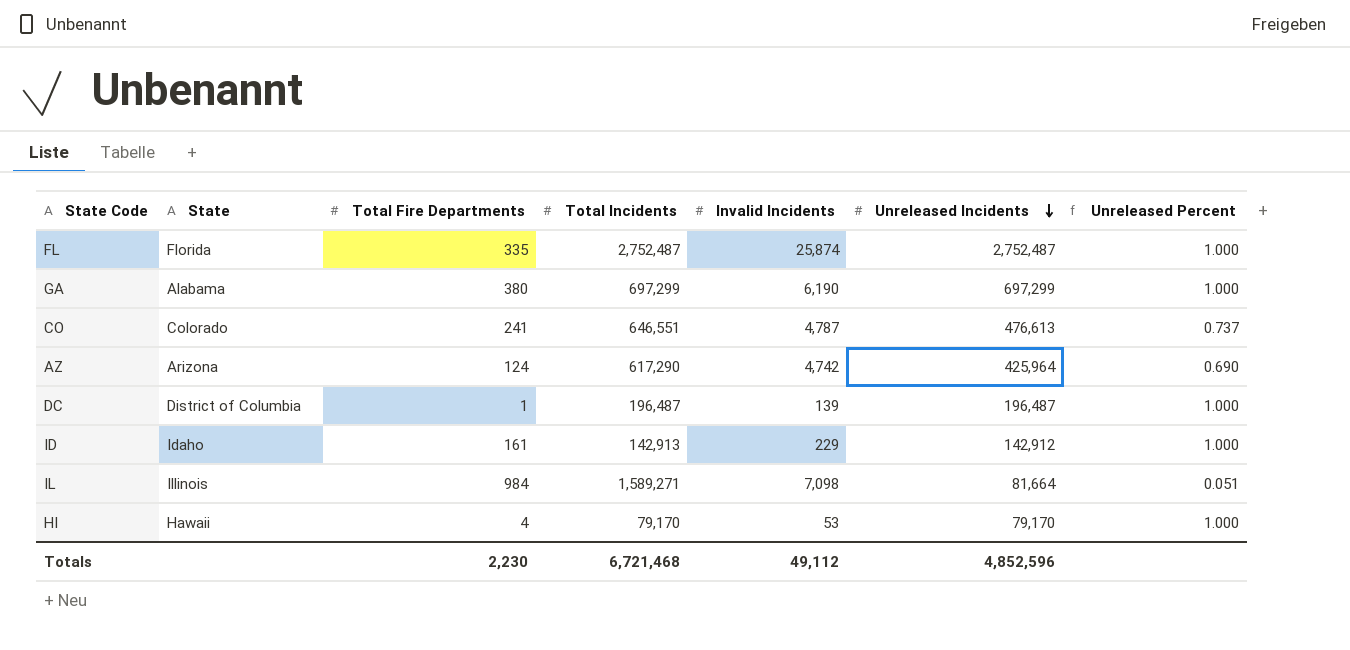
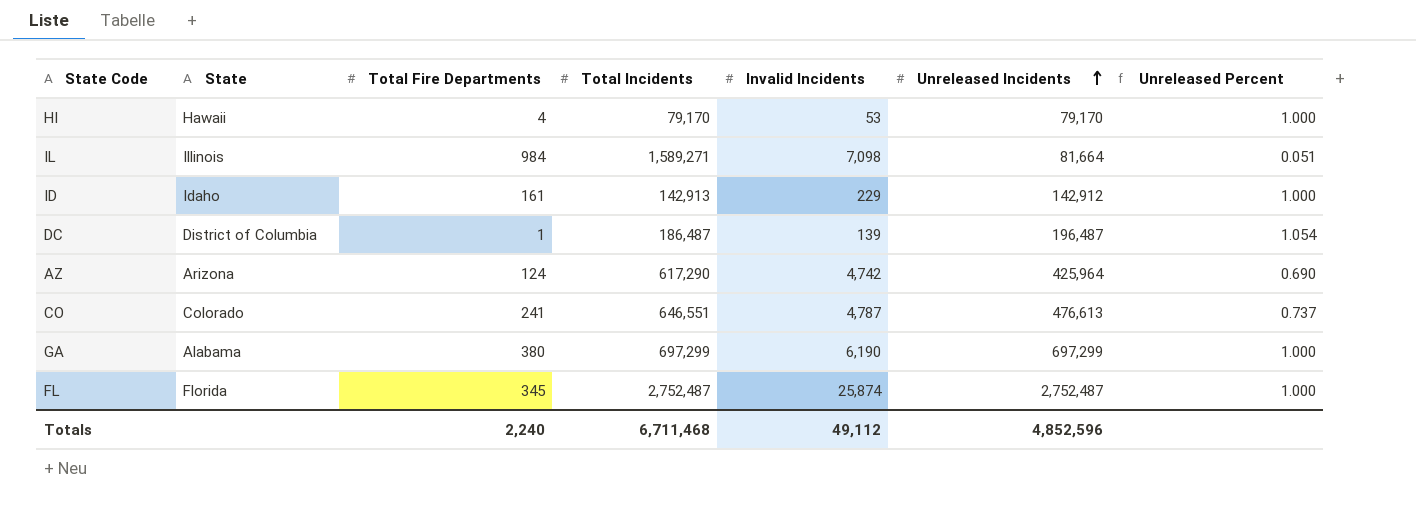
row order: Unreleased Incidents descending -> Unreleased Incidents ascending
DC | Total Incidents: 196,487 -> 186,487
DC | Unreleased Percent: 1.000 -> 1.054
FL | Total Fire Departments: 335 -> 345
Totals | Total Fire Departments: 2,230 -> 2,240
Totals | Total Incidents: 6,721,468 -> 6,711,468

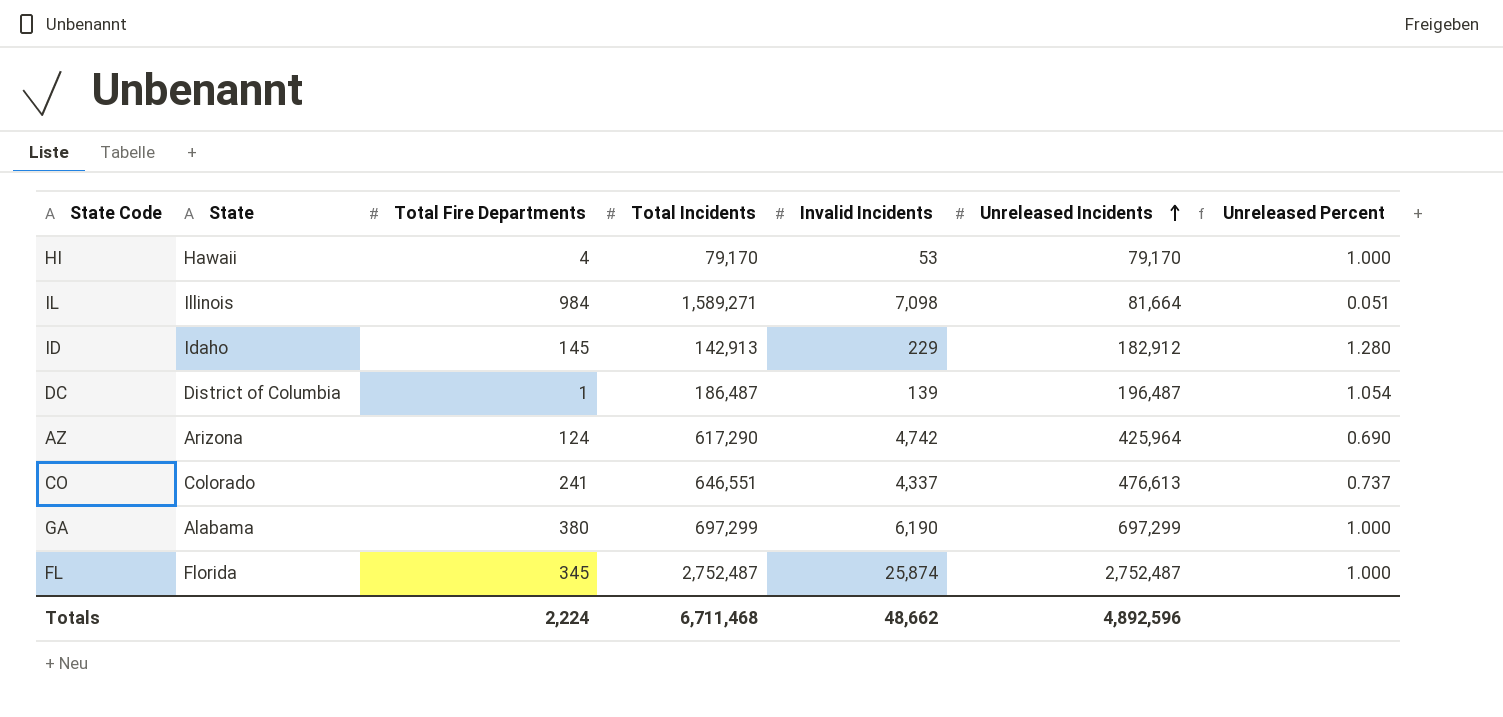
ID | Total Fire Departments: 161 -> 145
ID | Unreleased Incidents: 142,912 -> 182,912
ID | Unreleased Percent: 1.000 -> 1.280
CO | Invalid Incidents: 4,787 -> 4,337
Totals | Total Fire Departments: 2,240 -> 2,224
Totals | Invalid Incidents: 49,112 -> 48,662
Totals | Unreleased Incidents: 4,852,596 -> 4,892,596

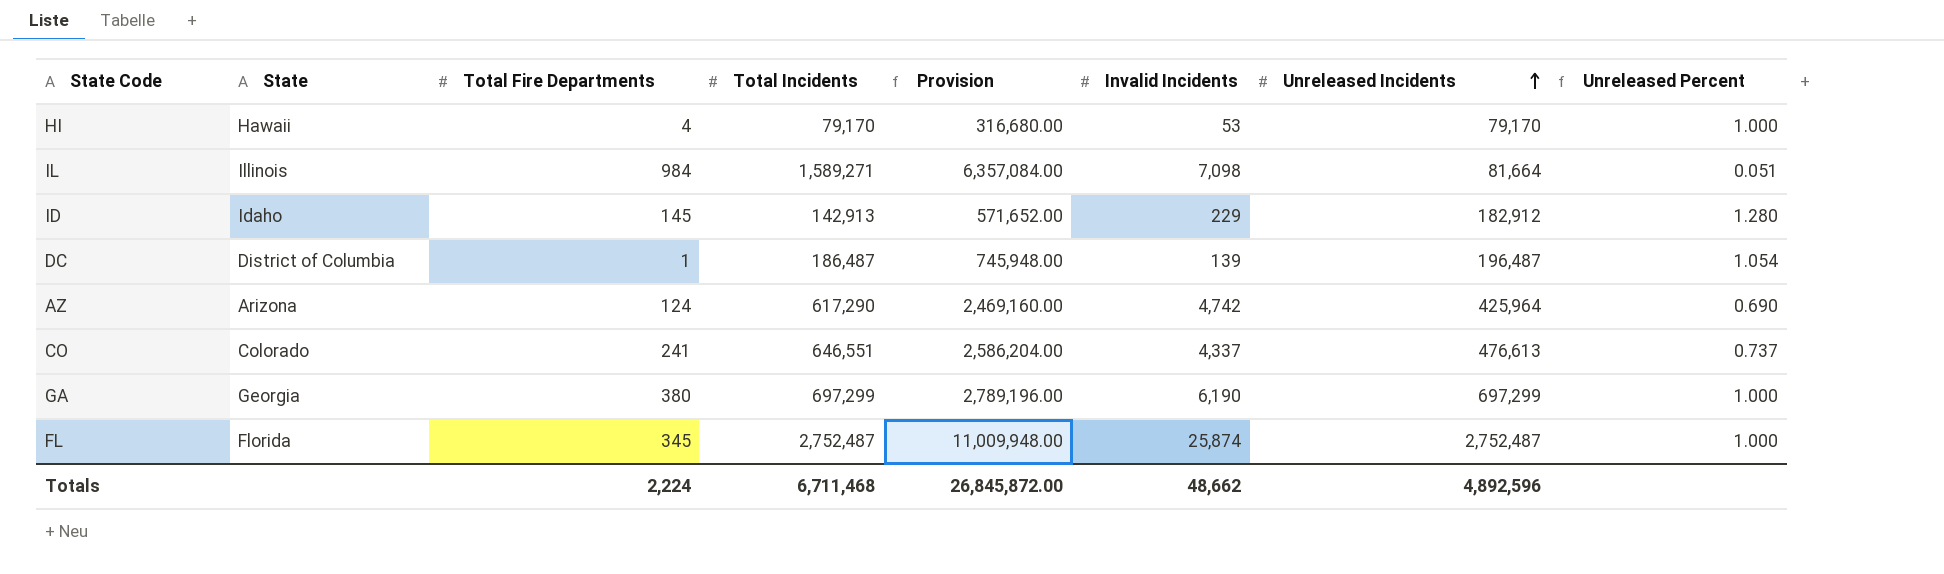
column Provision | formula: none -> [Total Incidents] * 4
GA | State: Alabama -> Georgia

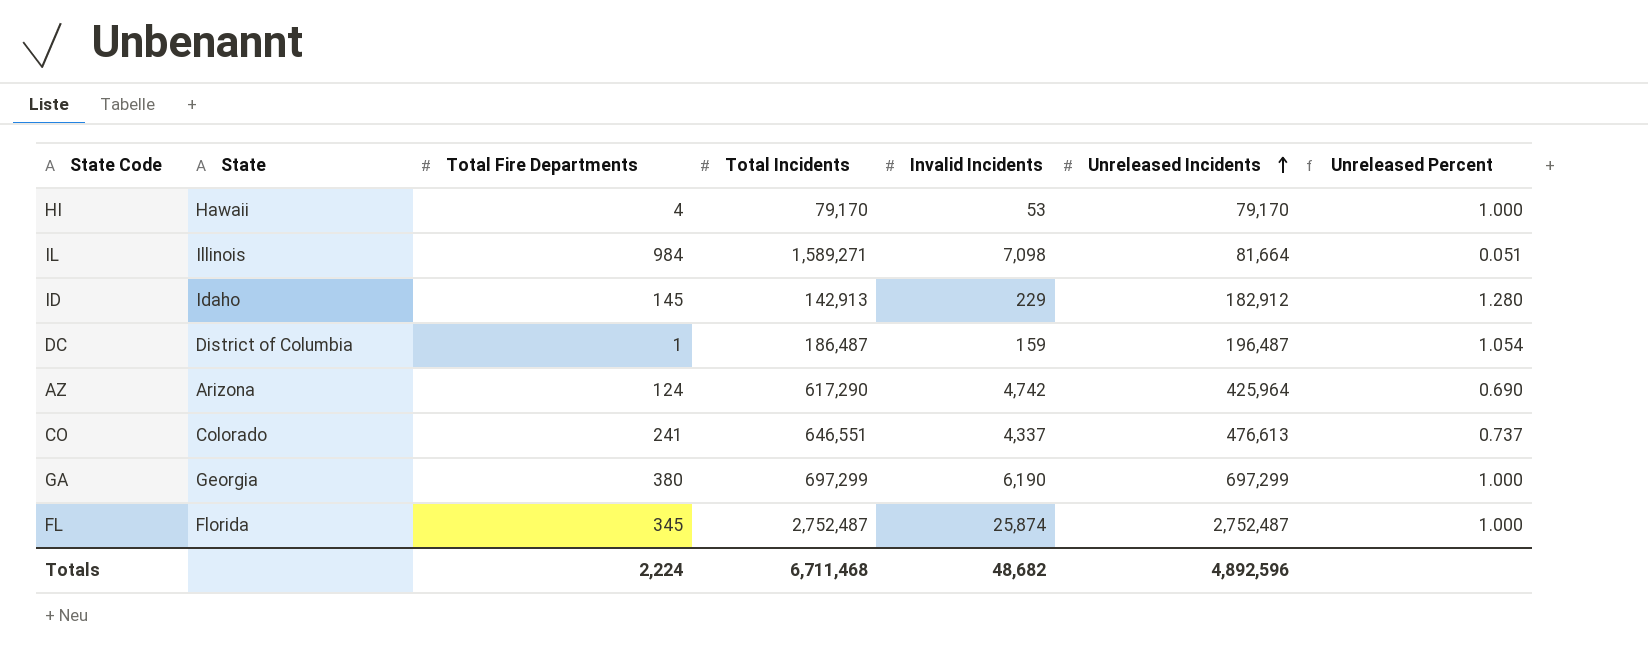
column Provision | formula: [Total Incidents] * 4 -> none
DC | Invalid Incidents: 139 -> 159
Totals | Invalid Incidents: 48,662 -> 48,682

